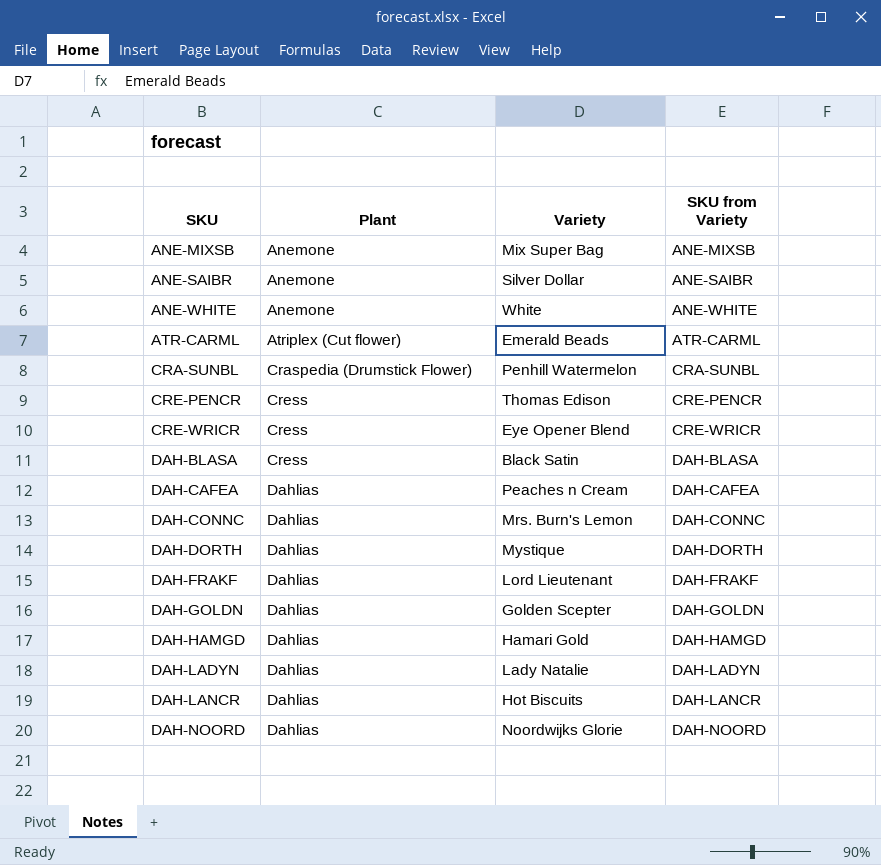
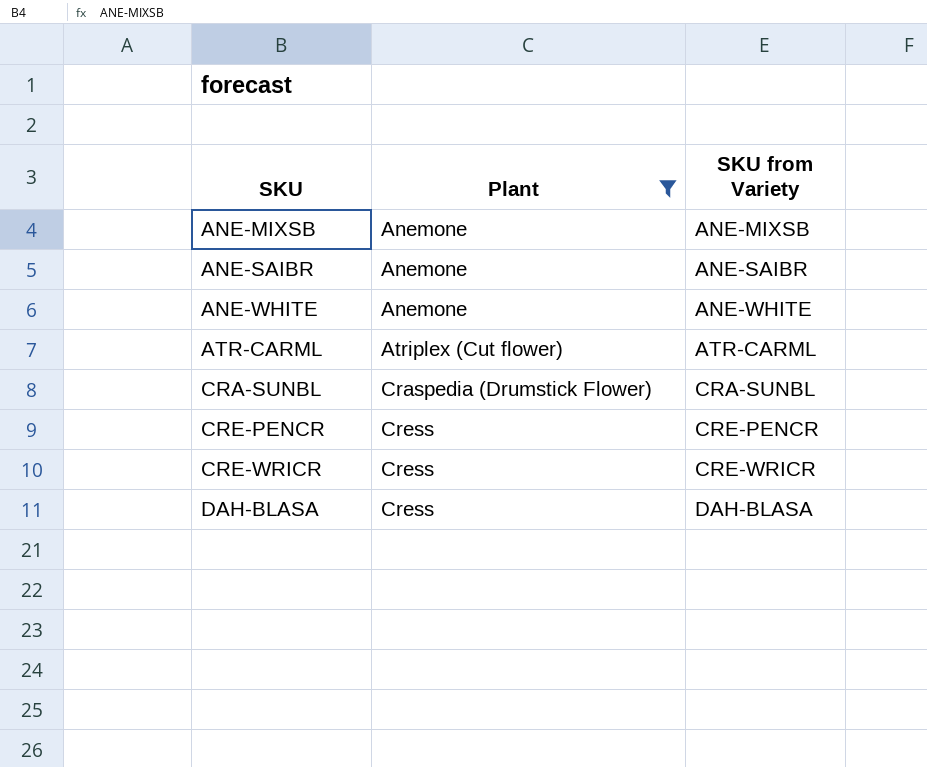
filter: none -> Plant != Dahlias
column Variety | position: 3 -> none

